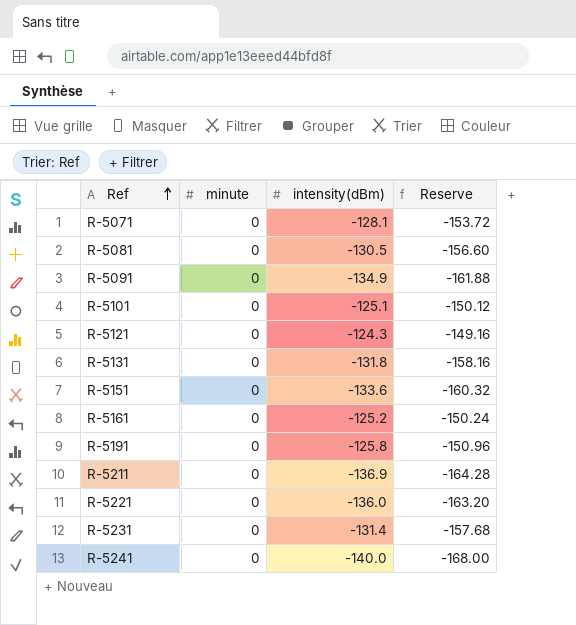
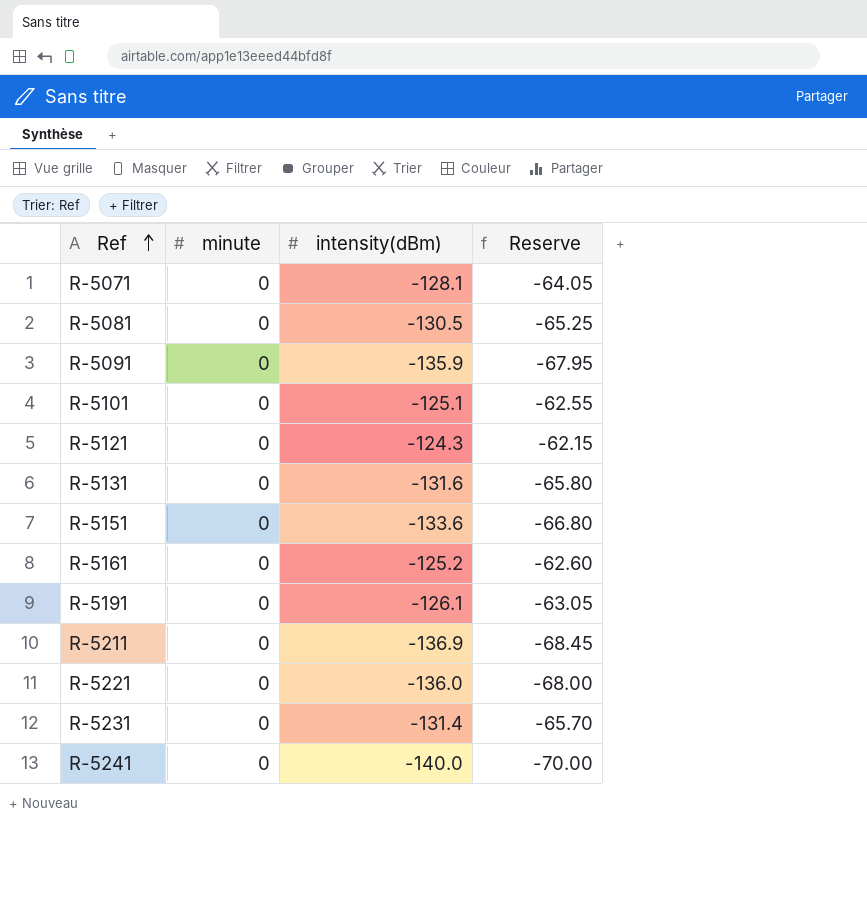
column Reserve | formula: [intensity(dBm)] * 1.2 -> [intensity(dBm)] * 0.5
R-5091 | intensity(dBm): -134.9 -> -135.9
R-5131 | intensity(dBm): -131.8 -> -131.6
R-5191 | intensity(dBm): -125.8 -> -126.1

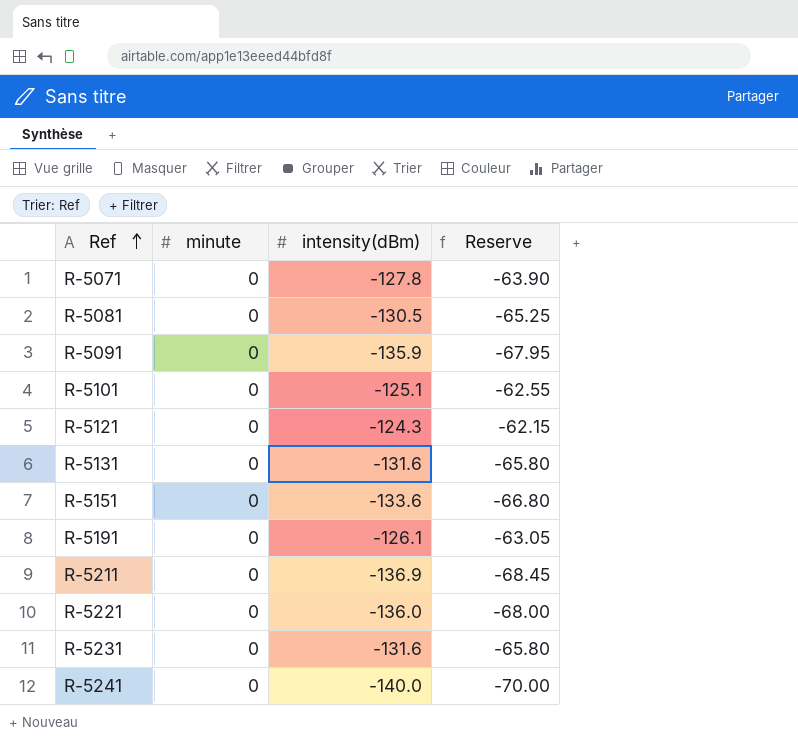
row R-5161: 0 | -125.2 | -62.60 -> none
R-5071 | intensity(dBm): -128.1 -> -127.8
R-5071 | Reserve: -64.05 -> -63.90
R-5231 | intensity(dBm): -131.4 -> -131.6
R-5231 | Reserve: -65.70 -> -65.80

